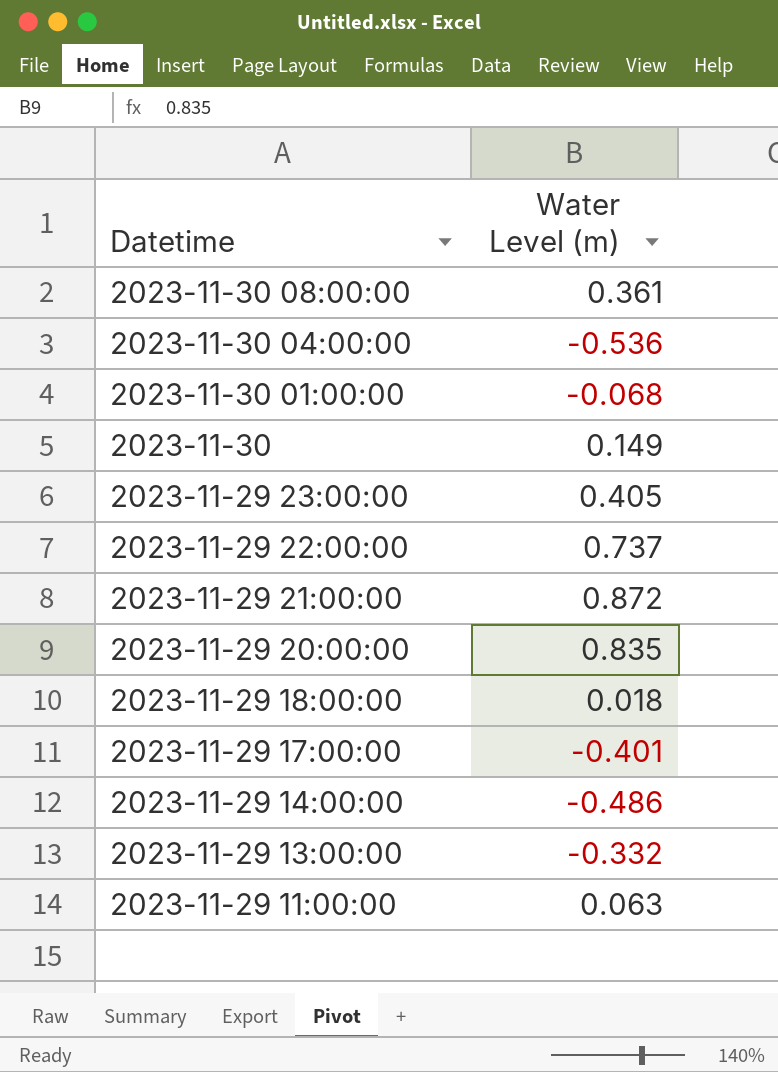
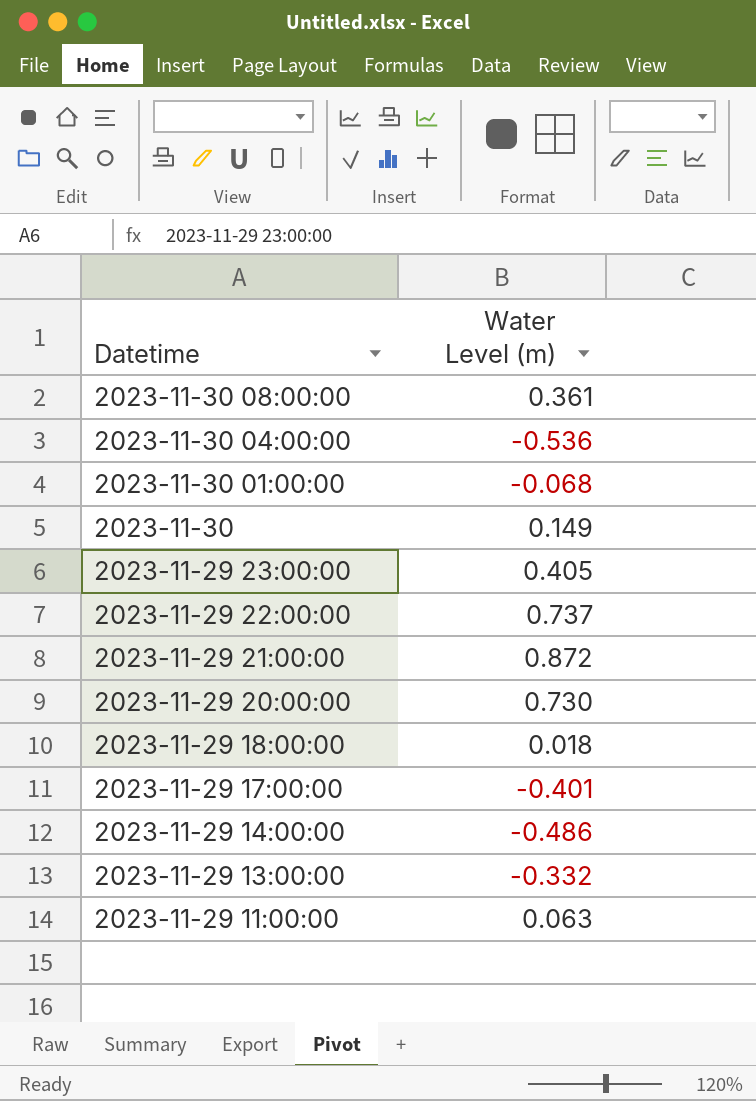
2023-11-29 20:00:00 | Water Level (m): 0.835 -> 0.730

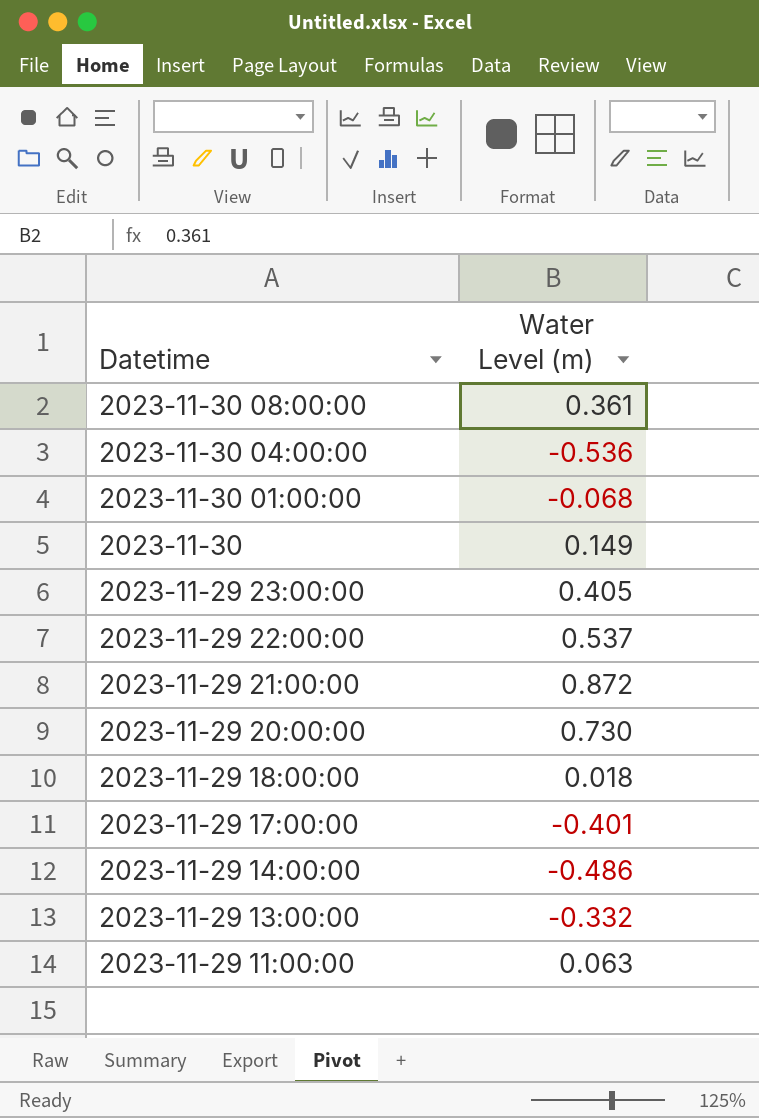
2023-11-29 22:00:00 | Water Level (m): 0.737 -> 0.537

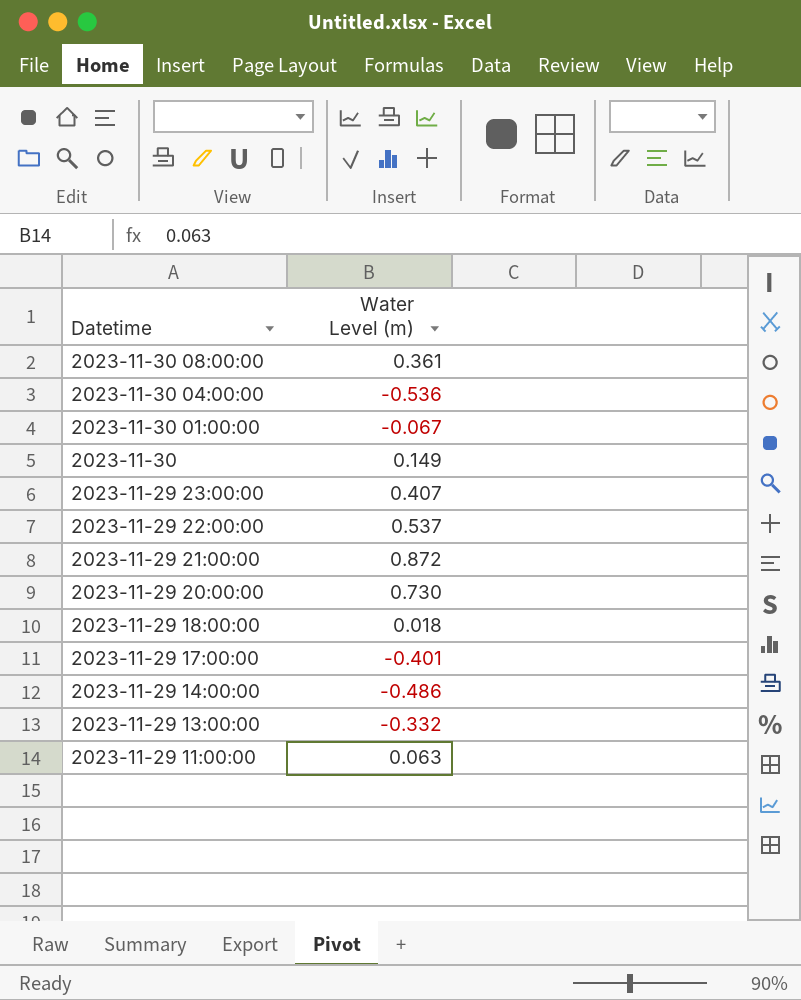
2023-11-30 01:00:00 | Water Level (m): -0.068 -> -0.067
2023-11-29 23:00:00 | Water Level (m): 0.405 -> 0.407

